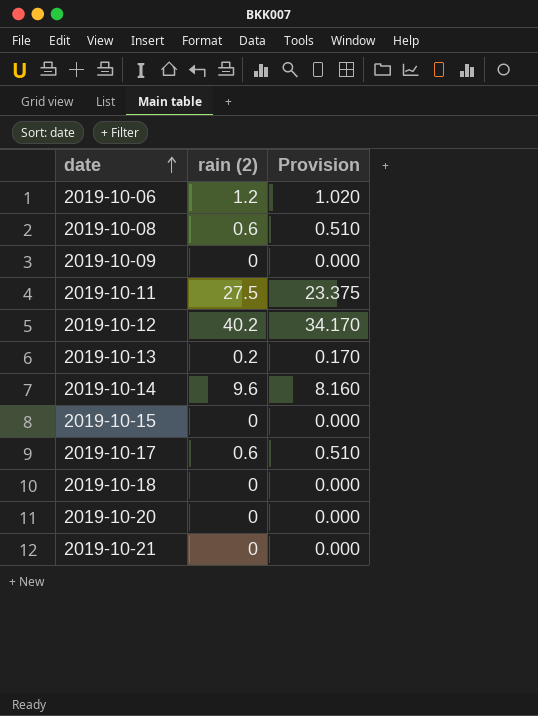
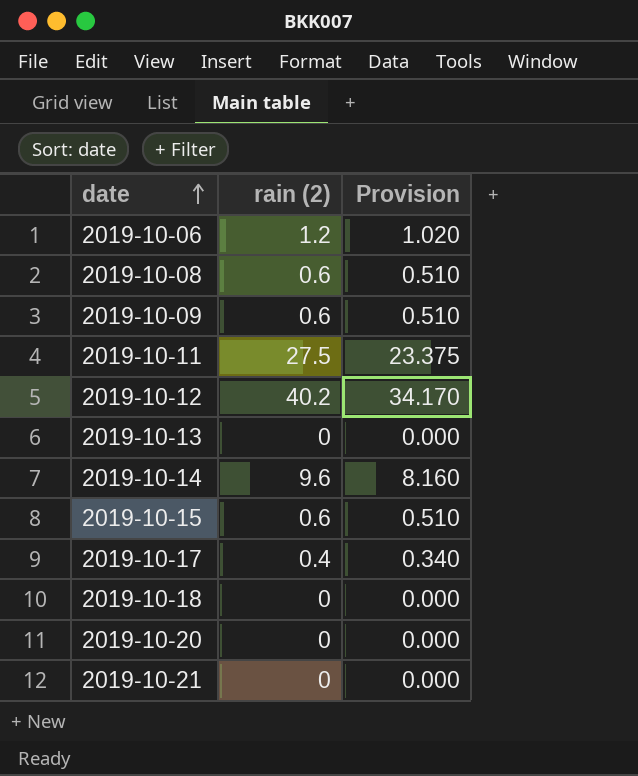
2019-10-09 | rain (2): 0 -> 0.6
2019-10-09 | Provision: 0.000 -> 0.510
2019-10-13 | rain (2): 0.2 -> 0
2019-10-13 | Provision: 0.170 -> 0.000
2019-10-15 | rain (2): 0 -> 0.6
2019-10-15 | Provision: 0.000 -> 0.510
2019-10-17 | rain (2): 0.6 -> 0.4
2019-10-17 | Provision: 0.510 -> 0.340

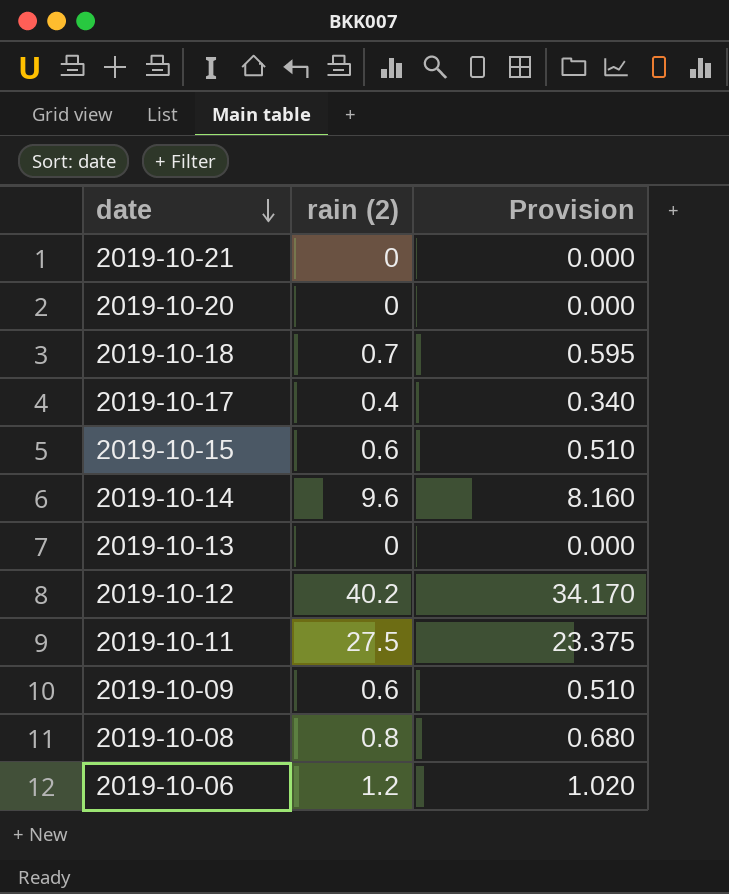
row order: date ascending -> date descending
2019-10-18 | rain (2): 0 -> 0.7
2019-10-18 | Provision: 0.000 -> 0.595
2019-10-08 | rain (2): 0.6 -> 0.8
2019-10-08 | Provision: 0.510 -> 0.680

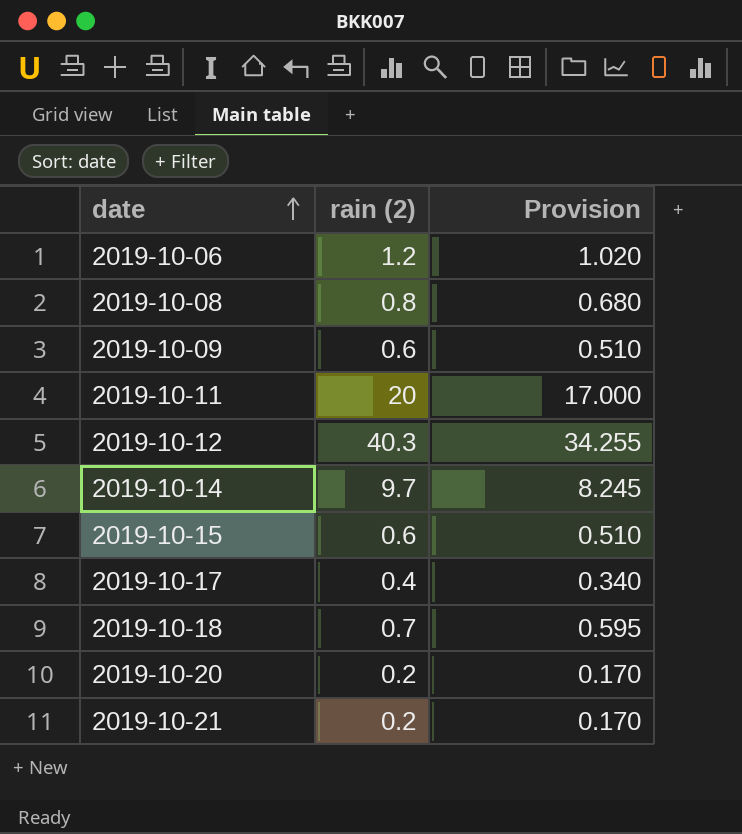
row order: date descending -> date ascending
row 2019-10-13: 0 | 0.000 -> none
2019-10-11 | rain (2): 27.5 -> 20
2019-10-11 | Provision: 23.375 -> 17.000
2019-10-12 | rain (2): 40.2 -> 40.3
2019-10-12 | Provision: 34.170 -> 34.255
2019-10-14 | rain (2): 9.6 -> 9.7
2019-10-14 | Provision: 8.160 -> 8.245
2019-10-20 | rain (2): 0 -> 0.2
2019-10-20 | Provision: 0.000 -> 0.170
2019-10-21 | rain (2): 0 -> 0.2
2019-10-21 | Provision: 0.000 -> 0.170

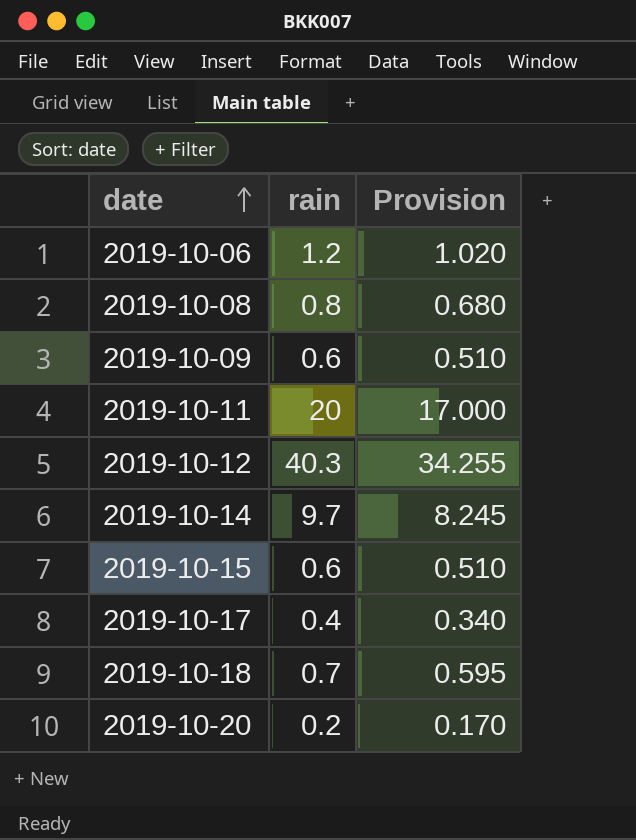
column name: rain (2) -> rain
row 2019-10-21: 0.2 | 0.170 -> none

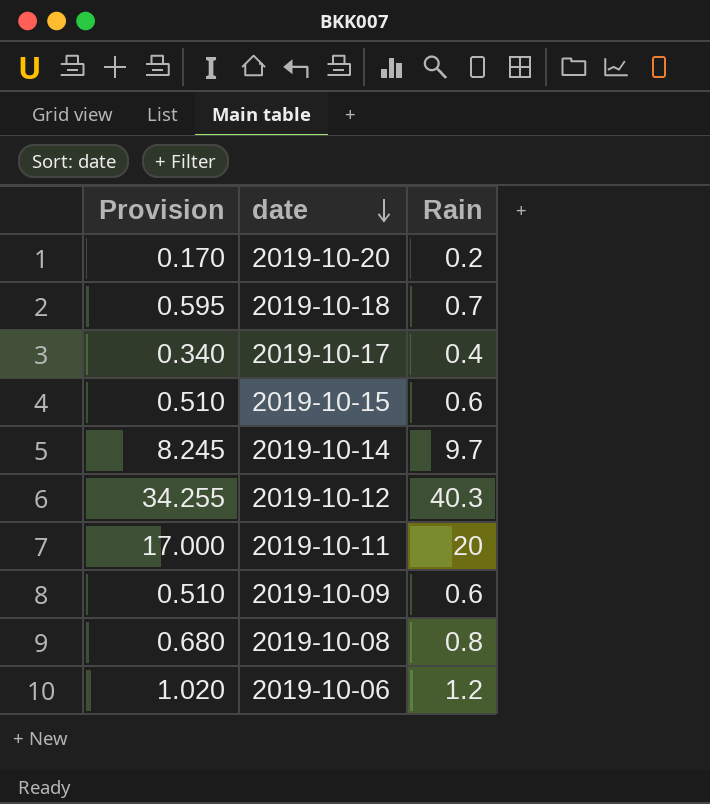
row order: date ascending -> date descending
column Provision | position: 3 -> 1
column name: rain -> Rain

